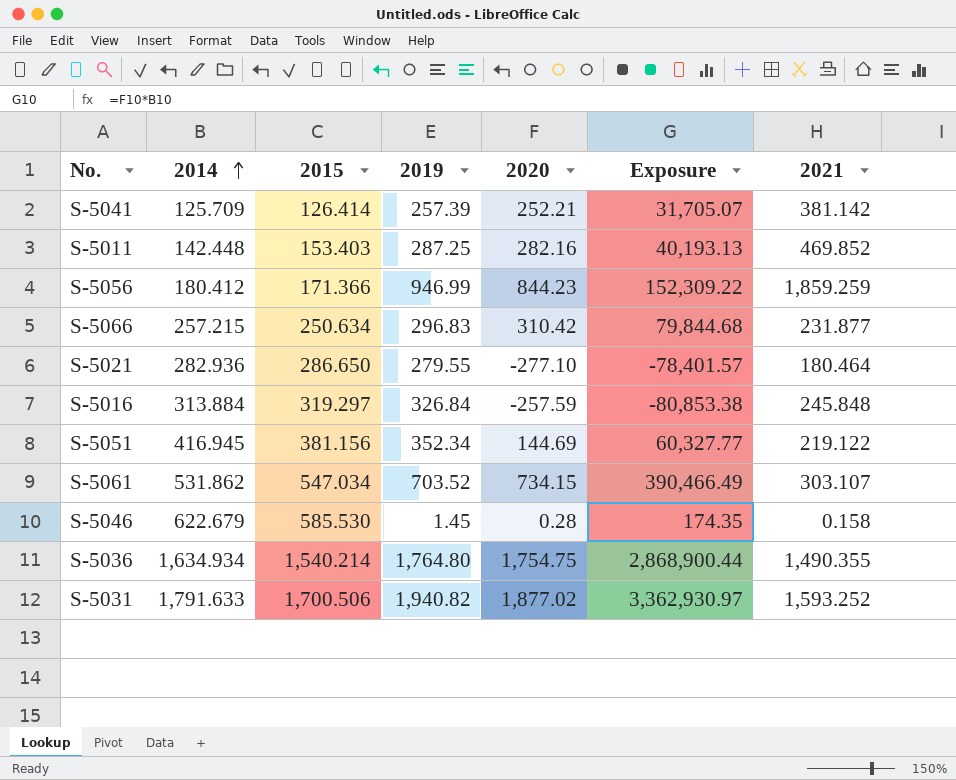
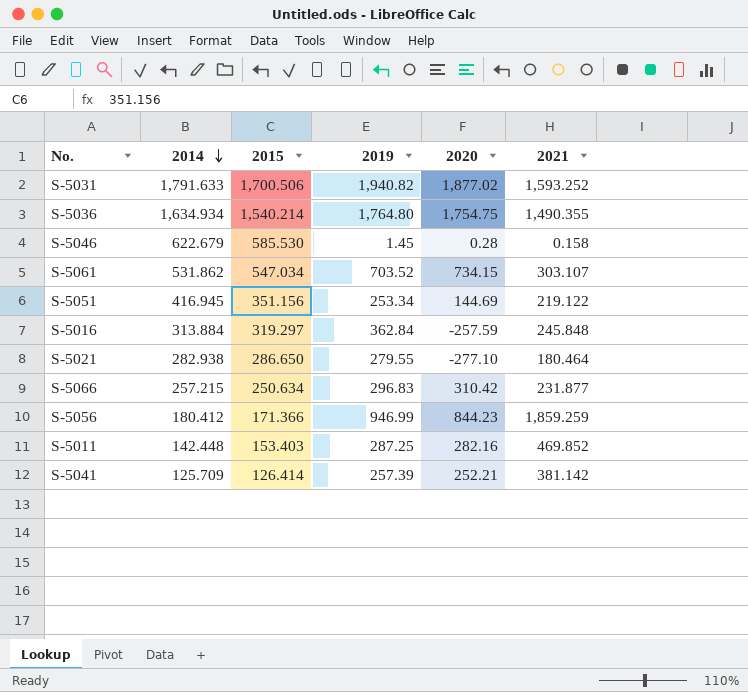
row order: 2014 ascending -> 2014 descending
column Exposure | formula: [2014] * [2020] -> none
S-5051 | 2015: 381.156 -> 351.156
S-5051 | 2019: 352.34 -> 253.34
S-5016 | 2019: 326.84 -> 362.84
S-5021 | 2014: 282.936 -> 282.938

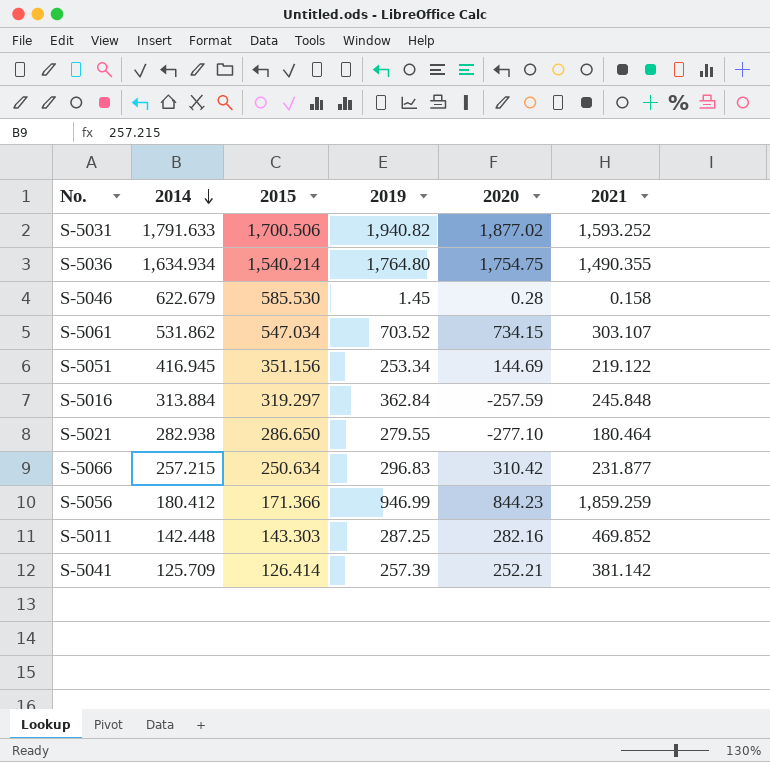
S-5011 | 2015: 153.403 -> 143.303

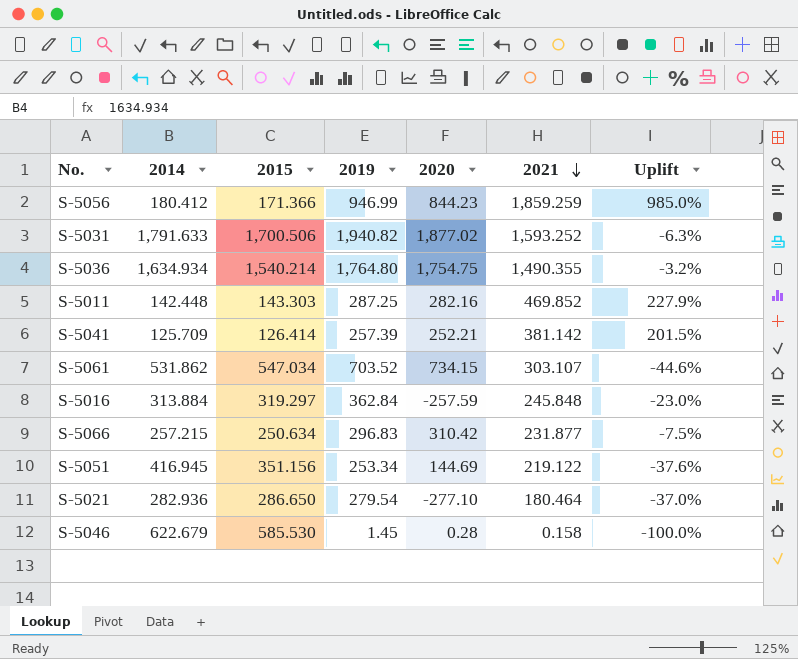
row order: 2014 descending -> 2021 descending
column Uplift | formula: none -> ([2021] - [2015]) / [2015]
S-5021 | 2014: 282.938 -> 282.936
S-5021 | 2019: 279.55 -> 279.54

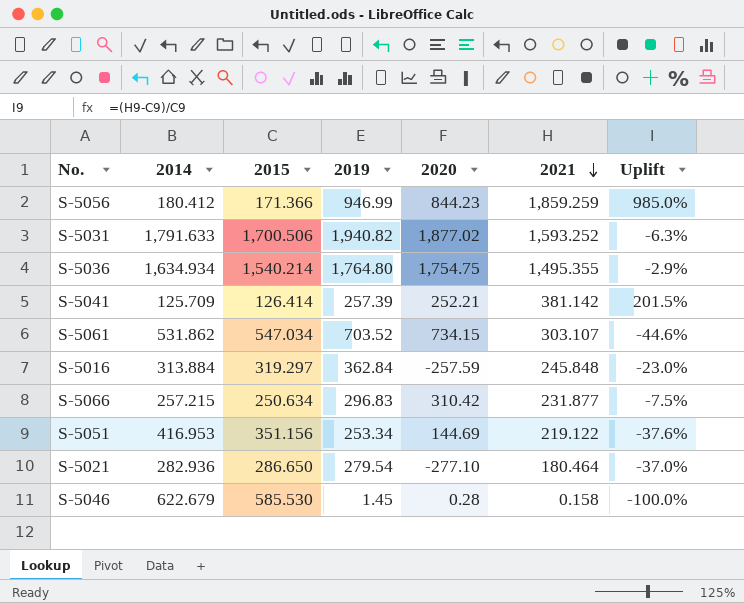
row S-5011: 142.448 | 143.303 | 287.25 | 282.16 | 469.852 | 227.9% -> none
S-5036 | 2021: 1,490.355 -> 1,495.355
S-5036 | Uplift: -3.2% -> -2.9%
S-5051 | 2014: 416.945 -> 416.953

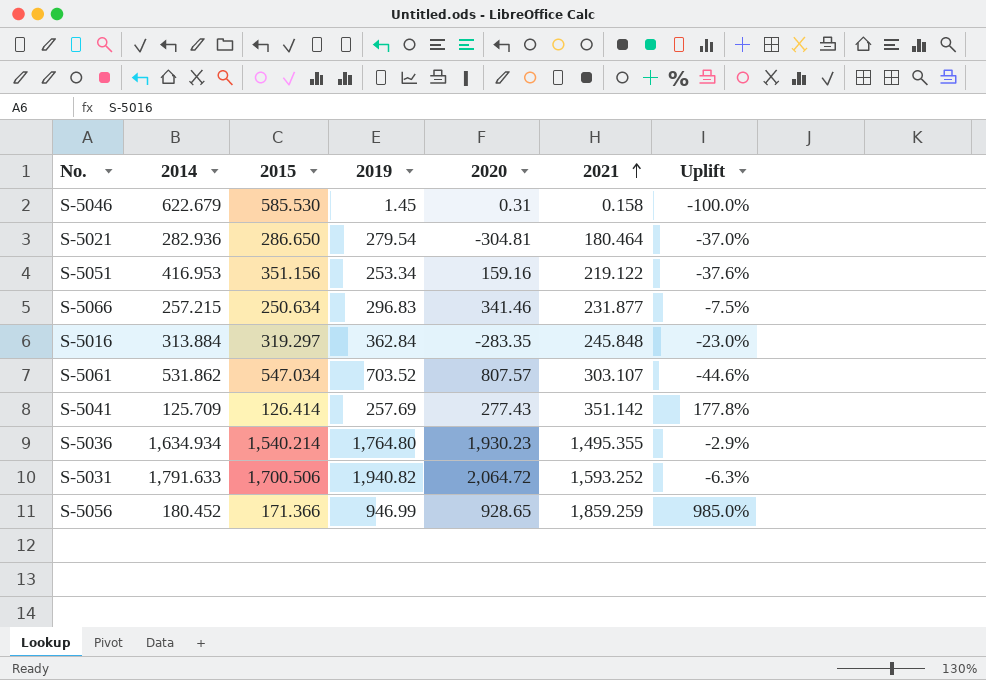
row order: 2021 descending -> 2021 ascending
S-5046 | 2020: 0.28 -> 0.31
S-5021 | 2020: -277.10 -> -304.81
S-5051 | 2020: 144.69 -> 159.16
S-5066 | 2020: 310.42 -> 341.46
S-5016 | 2020: -257.59 -> -283.35
S-5061 | 2020: 734.15 -> 807.57
S-5041 | 2019: 257.39 -> 257.69
S-5041 | 2020: 252.21 -> 277.43
S-5041 | 2021: 381.142 -> 351.142
S-5041 | Uplift: 201.5% -> 177.8%
S-5036 | 2020: 1,754.75 -> 1,930.23
S-5031 | 2020: 1,877.02 -> 2,064.72
S-5056 | 2014: 180.412 -> 180.452
S-5056 | 2020: 844.23 -> 928.65

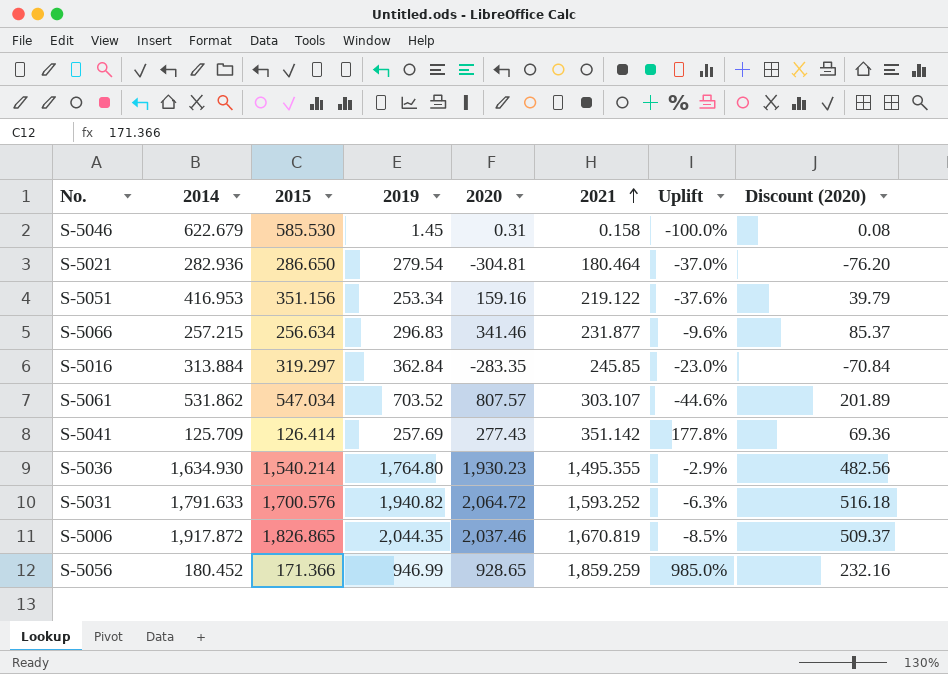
column Discount (2020) | formula: none -> [2020] * 0.25
S-5066 | 2015: 250.634 -> 256.634
S-5066 | Uplift: -7.5% -> -9.6%
S-5016 | 2021: 245.848 -> 245.85
S-5036 | 2014: 1,634.934 -> 1,634.930
S-5031 | 2015: 1,700.506 -> 1,700.576
row S-5006: none -> 1,917.872 | 1,826.865 | 2,044.35 | 2,037.46 | 1,670.819 | -8.5% | 509.37

